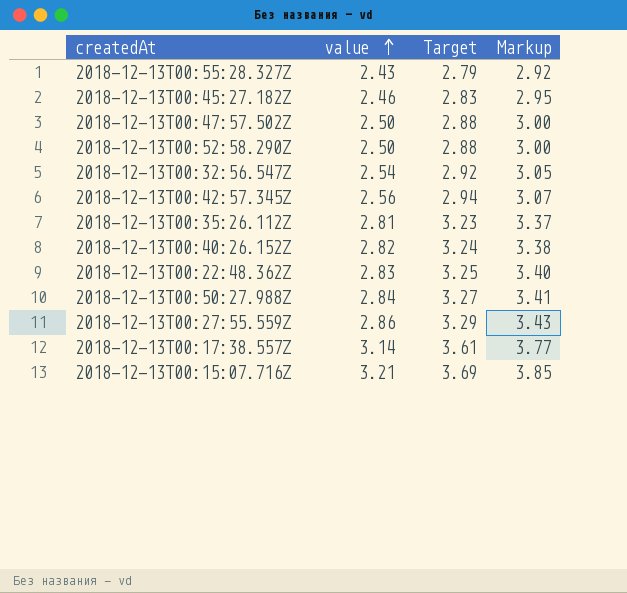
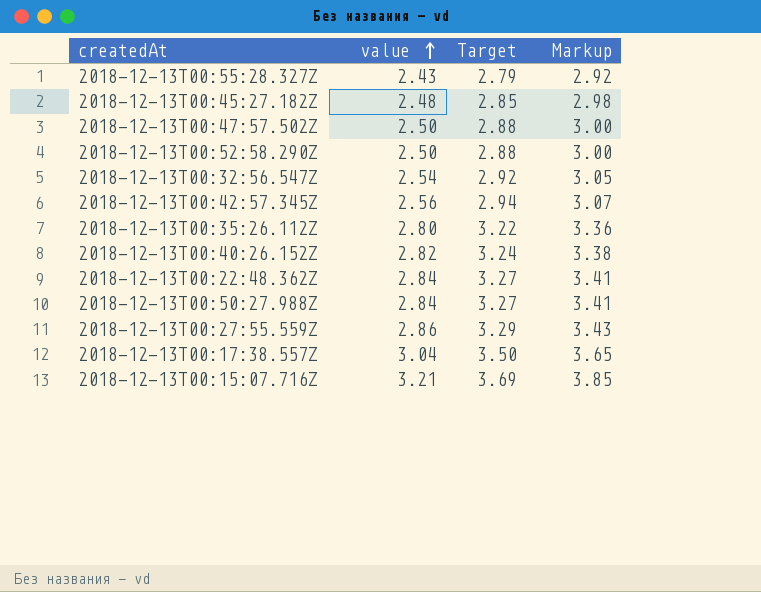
2018-12-13T00:45:27.182Z | value: 2.46 -> 2.48
2018-12-13T00:45:27.182Z | Target: 2.83 -> 2.85
2018-12-13T00:45:27.182Z | Markup: 2.95 -> 2.98
2018-12-13T00:35:26.112Z | value: 2.81 -> 2.80
2018-12-13T00:35:26.112Z | Target: 3.23 -> 3.22
2018-12-13T00:35:26.112Z | Markup: 3.37 -> 3.36
2018-12-13T00:22:48.362Z | value: 2.83 -> 2.84
2018-12-13T00:22:48.362Z | Target: 3.25 -> 3.27
2018-12-13T00:22:48.362Z | Markup: 3.40 -> 3.41
2018-12-13T00:17:38.557Z | value: 3.14 -> 3.04
2018-12-13T00:17:38.557Z | Target: 3.61 -> 3.50
2018-12-13T00:17:38.557Z | Markup: 3.77 -> 3.65

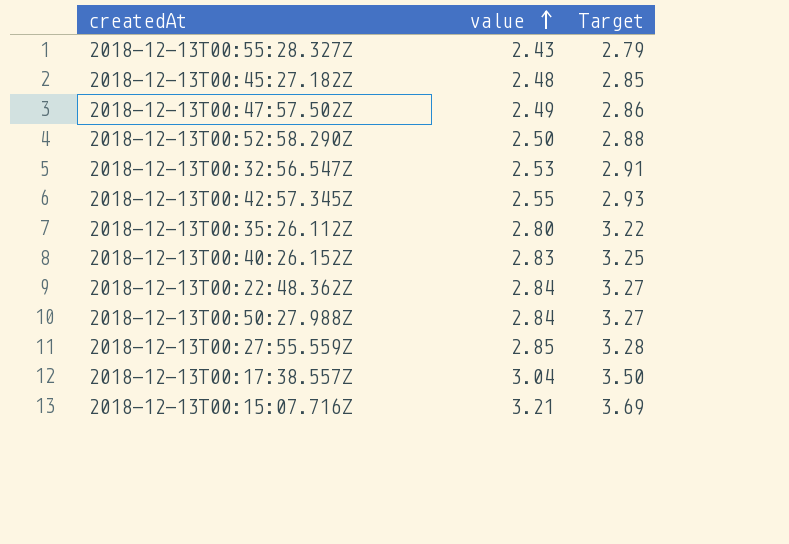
column Markup | formula: [value] * 1.2 -> none
2018-12-13T00:47:57.502Z | value: 2.50 -> 2.49
2018-12-13T00:47:57.502Z | Target: 2.88 -> 2.86
2018-12-13T00:32:56.547Z | value: 2.54 -> 2.53
2018-12-13T00:32:56.547Z | Target: 2.92 -> 2.91
2018-12-13T00:42:57.345Z | value: 2.56 -> 2.55
2018-12-13T00:42:57.345Z | Target: 2.94 -> 2.93
2018-12-13T00:40:26.152Z | value: 2.82 -> 2.83
2018-12-13T00:40:26.152Z | Target: 3.24 -> 3.25
2018-12-13T00:27:55.559Z | value: 2.86 -> 2.85
2018-12-13T00:27:55.559Z | Target: 3.29 -> 3.28

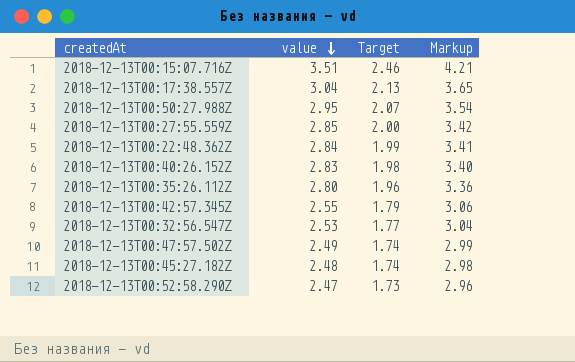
row order: value ascending -> value descending
column Target | formula: [value] * 1.15 -> [value] * 0.7
column Markup | formula: none -> [value] * 1.2
row 2018-12-13T00:55:28.327Z: 2.43 | 2.79 -> none
2018-12-13T00:15:07.716Z | value: 3.21 -> 3.51
2018-12-13T00:50:27.988Z | value: 2.84 -> 2.95
2018-12-13T00:52:58.290Z | value: 2.50 -> 2.47

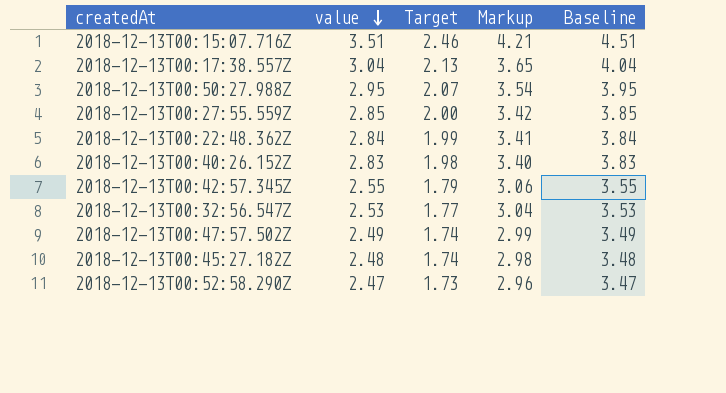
column Baseline | formula: none -> [value] + 1
row 2018-12-13T00:35:26.112Z: 2.80 | 1.96 | 3.36 -> none

